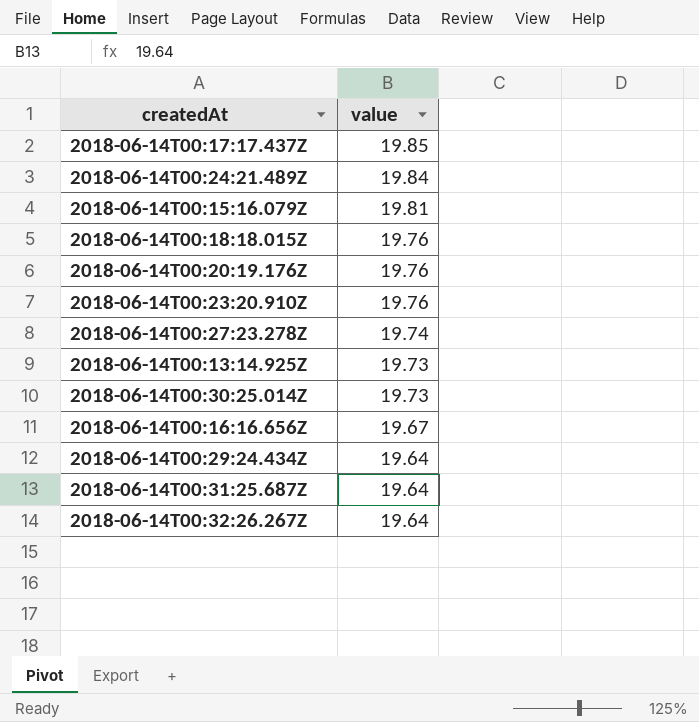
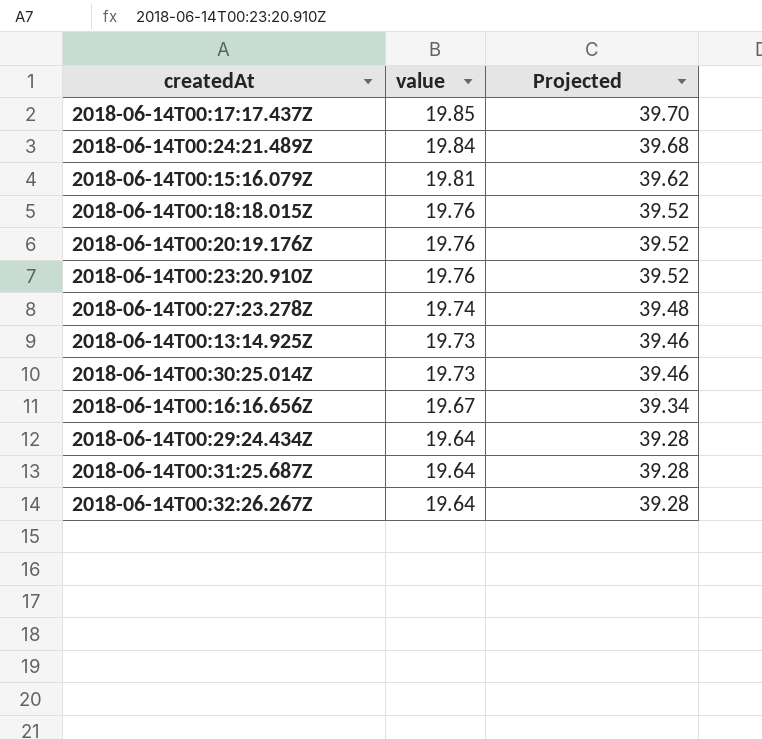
column Projected | formula: none -> [value] * 2

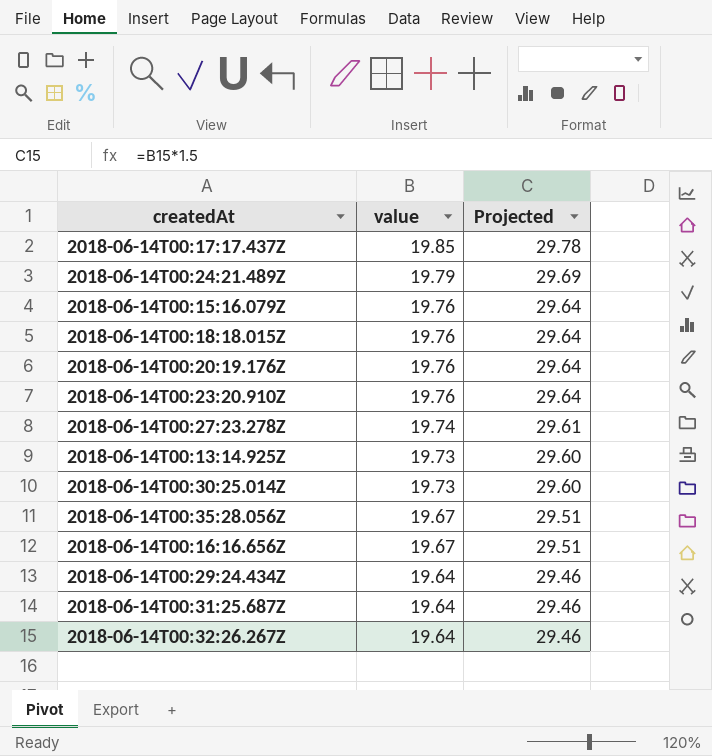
column Projected | formula: [value] * 2 -> [value] * 1.5
2018-06-14T00:24:21.489Z | value: 19.84 -> 19.79
2018-06-14T00:15:16.079Z | value: 19.81 -> 19.76
row 2018-06-14T00:35:28.056Z: none -> 19.67 | 29.51

